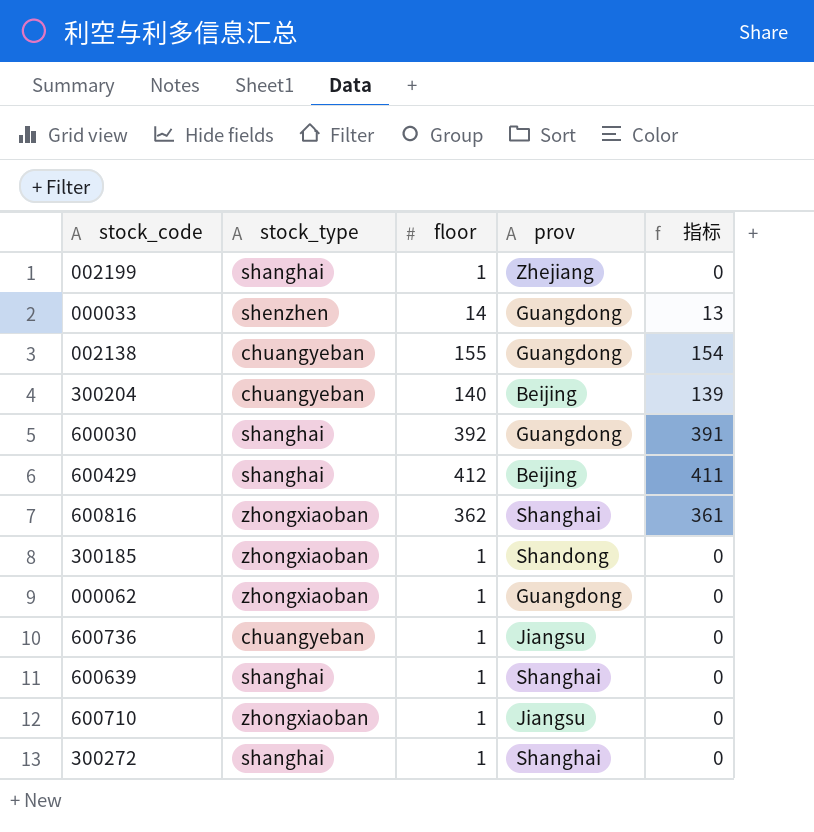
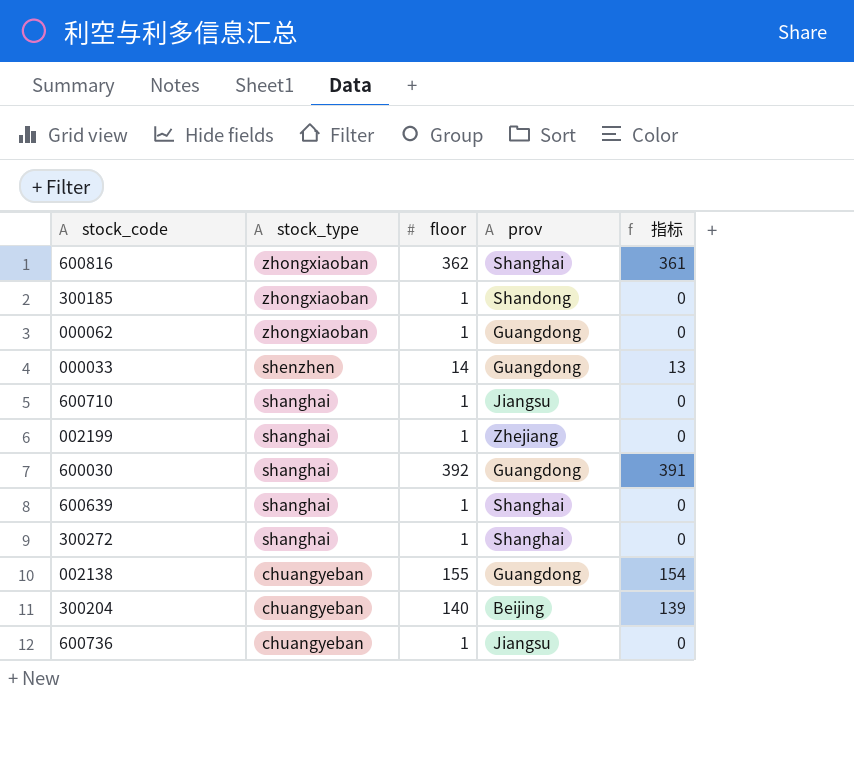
row order: none -> stock_type descending
row 600429: shanghai | 412 | Beijing | 411 -> none
600710 | stock_type: zhongxiaoban -> shanghai

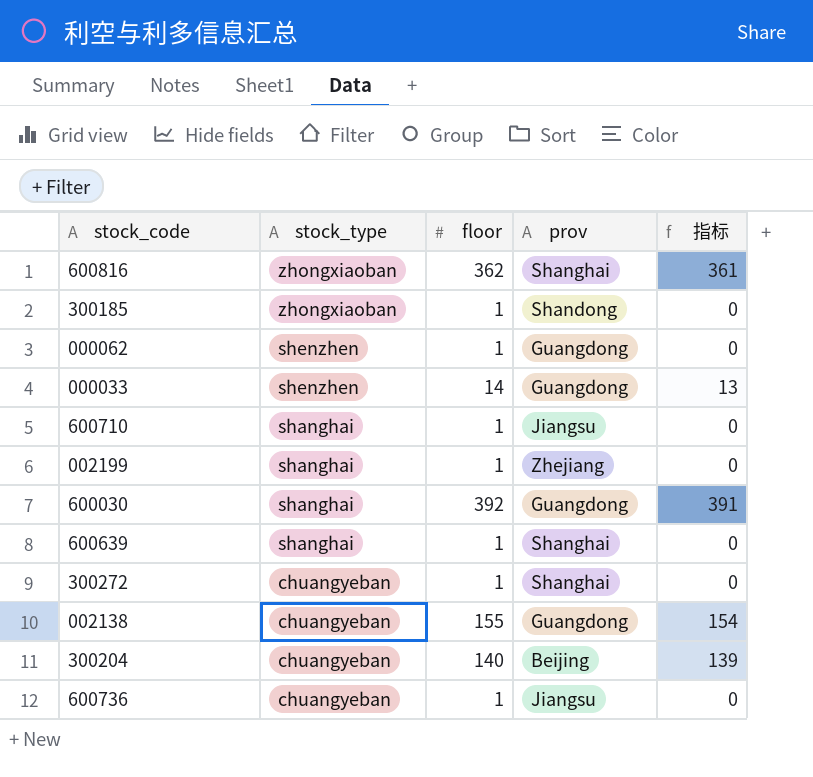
000062 | stock_type: zhongxiaoban -> shenzhen
300272 | stock_type: shanghai -> chuangyeban

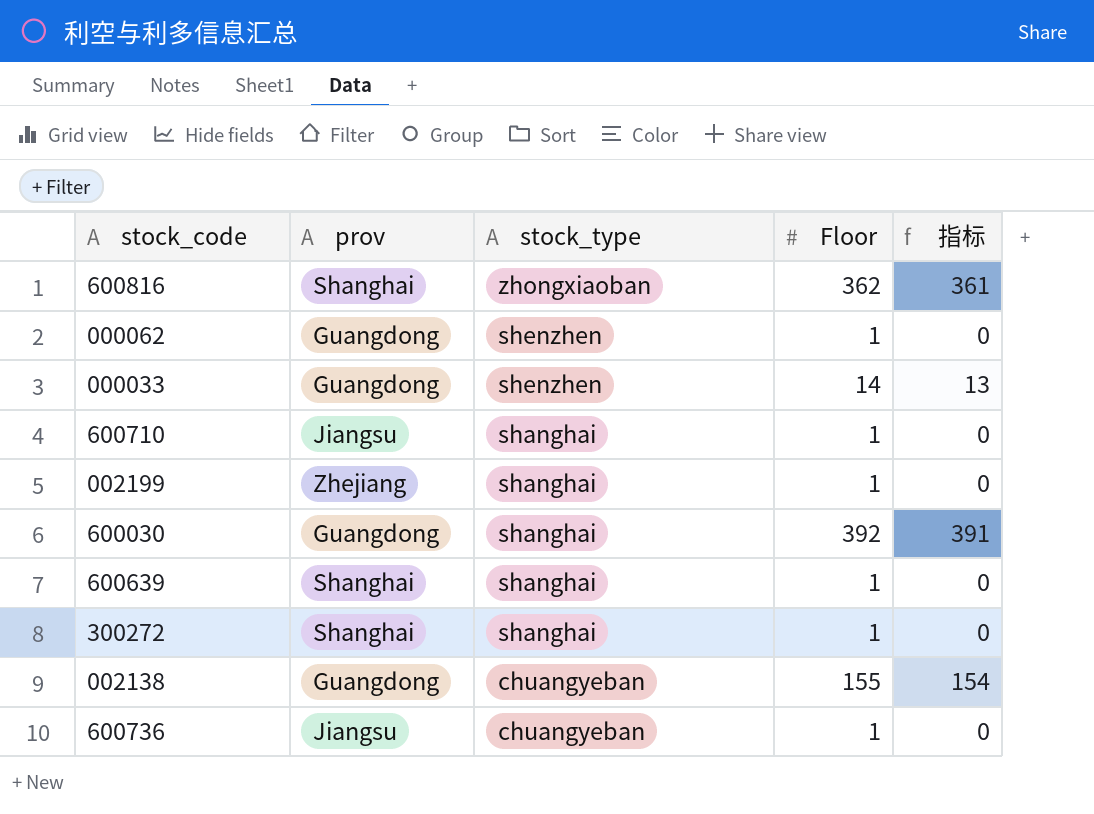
column prov | position: 4 -> 2
column name: floor -> Floor
row 300185: zhongxiaoban | 1 | Shandong | 0 -> none
row 300204: chuangyeban | 140 | Beijing | 139 -> none
300272 | stock_type: chuangyeban -> shanghai

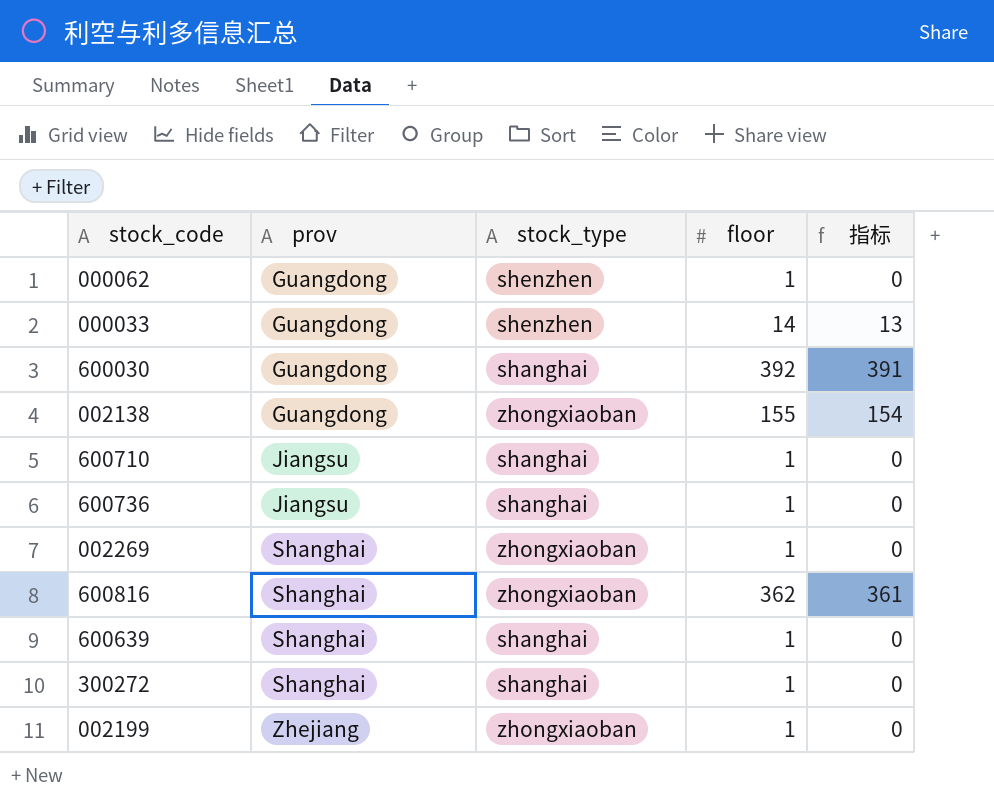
row order: stock_type descending -> prov ascending
column name: Floor -> floor
002138 | stock_type: chuangyeban -> zhongxiaoban
600736 | stock_type: chuangyeban -> shanghai
row 002269: none -> Shanghai | zhongxiaoban | 1 | 0
002199 | stock_type: shanghai -> zhongxiaoban

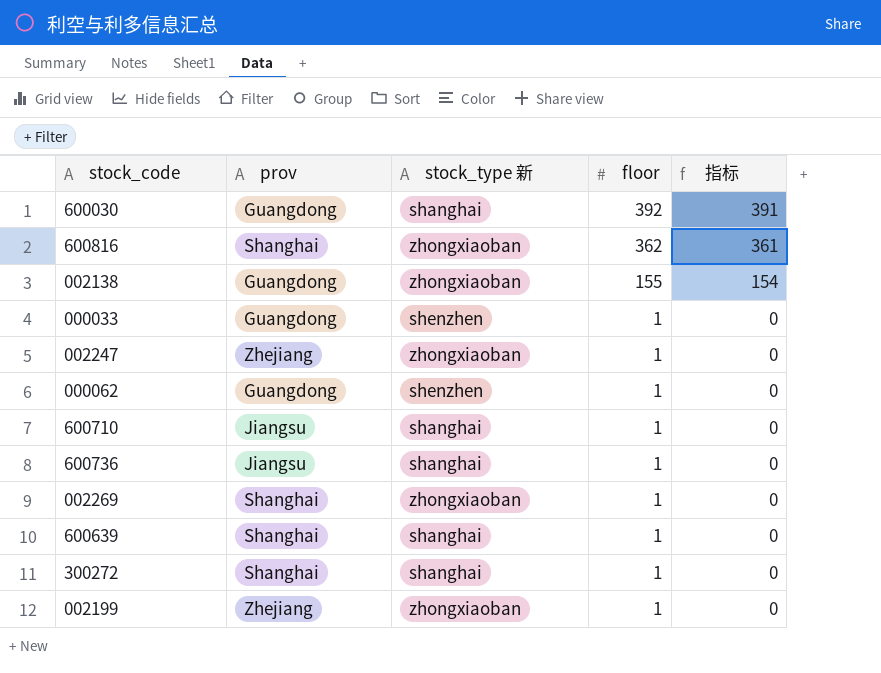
row order: prov ascending -> floor descending
column name: stock_type -> stock_type 新
000033 | floor: 14 -> 1
000033 | 指标: 13 -> 0
row 002247: none -> Zhejiang | zhongxiaoban | 1 | 0

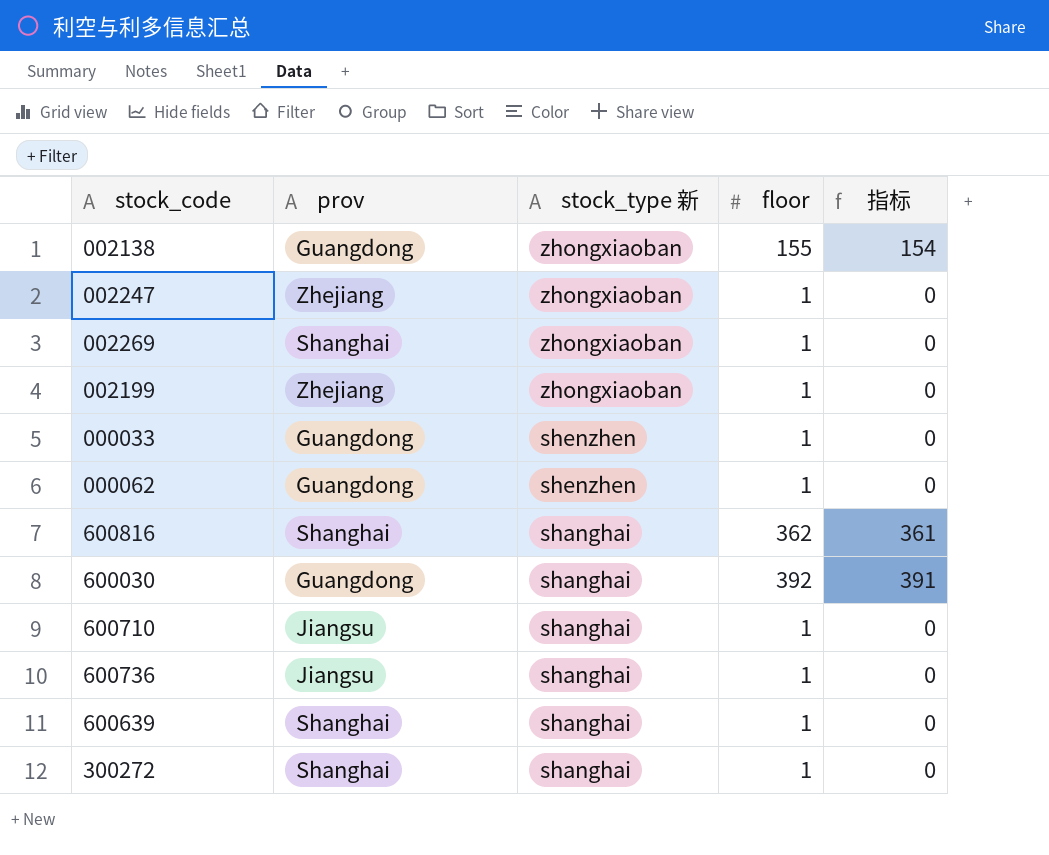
row order: floor descending -> stock_type 新 descending
600816 | stock_type 新: zhongxiaoban -> shanghai

